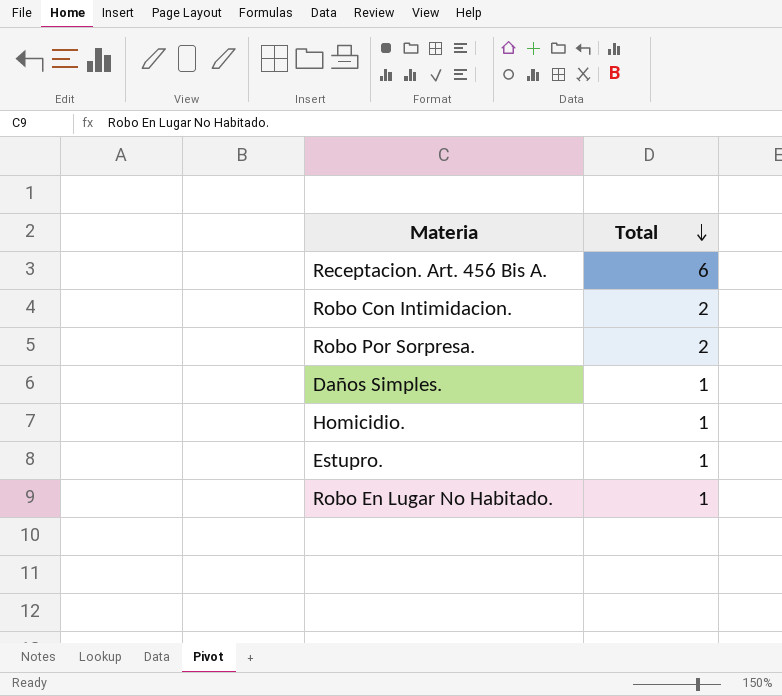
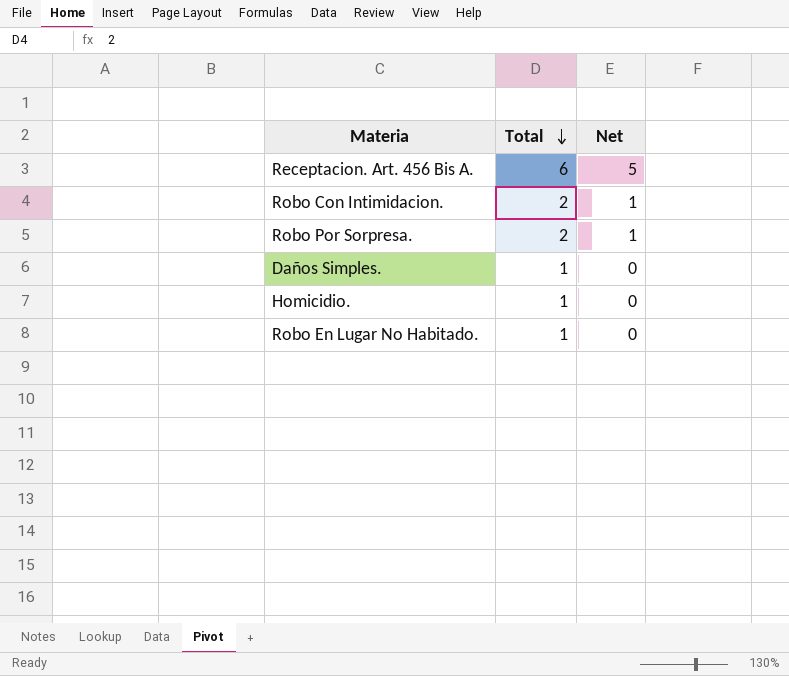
column Net | formula: none -> [Total] - 1
row Estupro.: 1 -> none

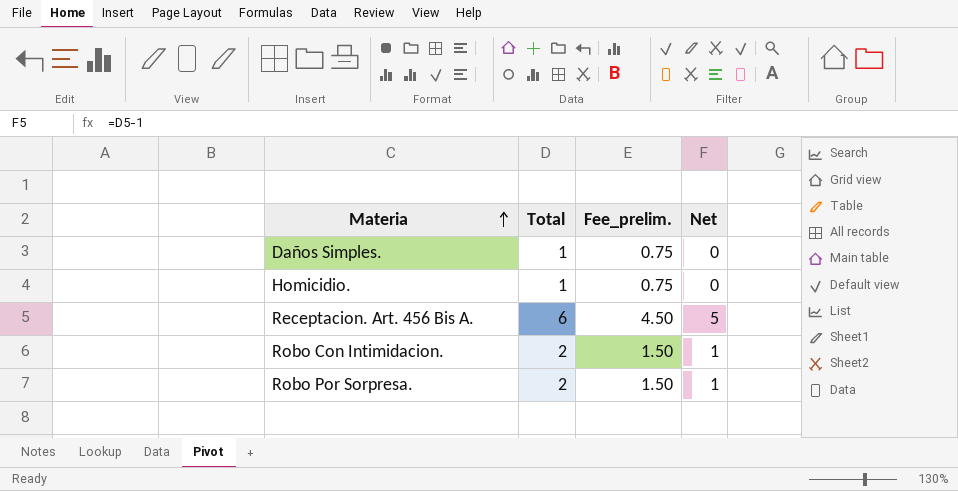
row order: Total descending -> Materia ascending
column Fee_prelim. | formula: none -> [Total] * 0.75
row Robo En Lugar No Habitado.: 1 | 0 -> none

